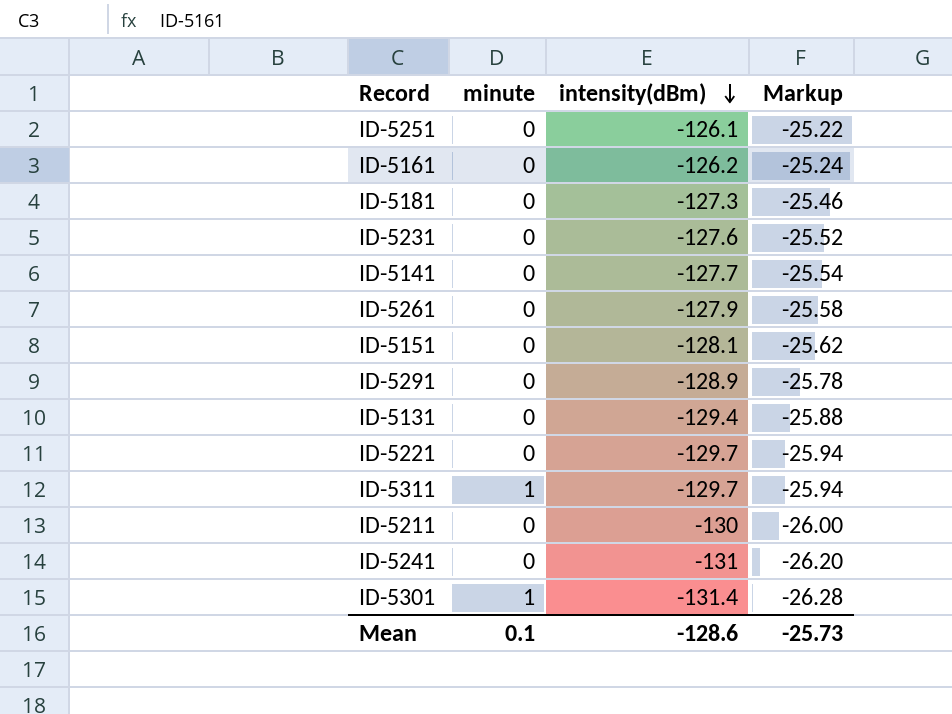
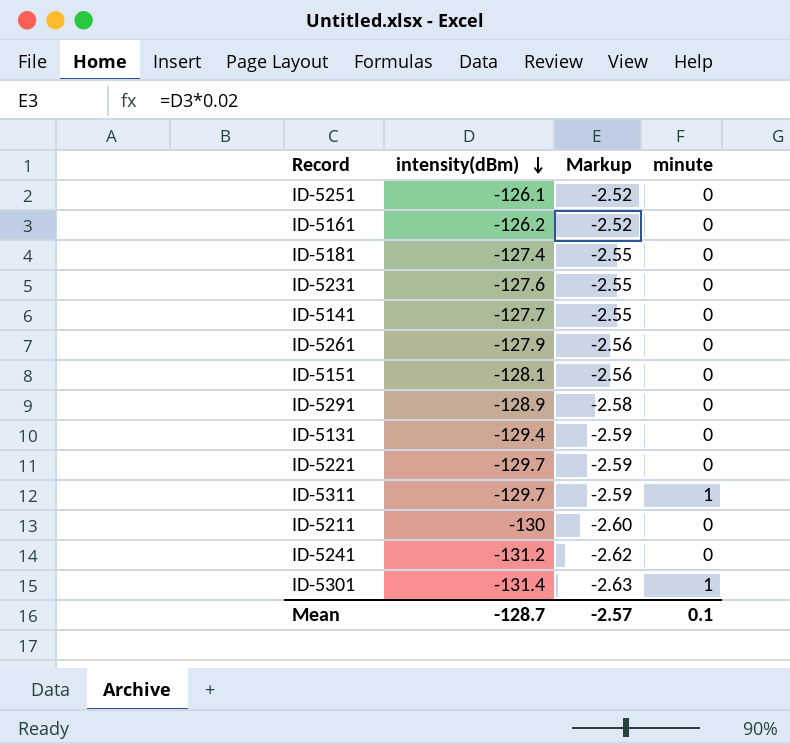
column Markup | formula: [intensity(dBm)] * 0.2 -> [intensity(dBm)] * 0.02
column minute | position: 2 -> 4
ID-5181 | intensity(dBm): -127.3 -> -127.4
ID-5241 | intensity(dBm): -131 -> -131.2
Mean | intensity(dBm): -128.6 -> -128.7
Mean | Markup: -25.73 -> -2.57

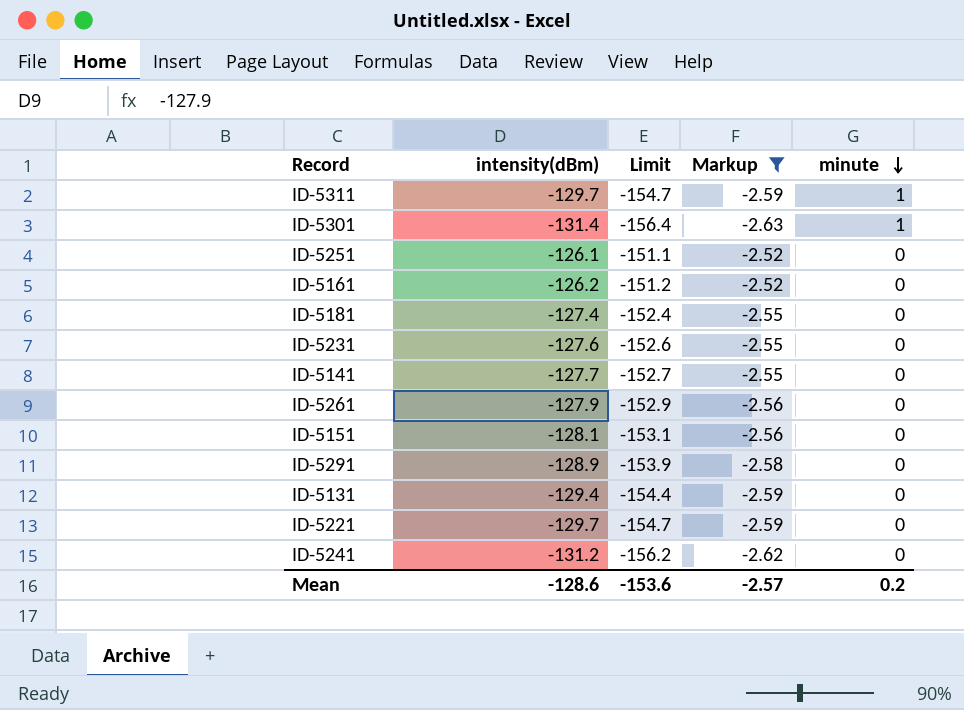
filter: none -> Markup != -2.60
row order: intensity(dBm) descending -> minute descending
column Limit | formula: none -> [intensity(dBm)] - 25
Mean | intensity(dBm): -128.7 -> -128.6
Mean | minute: 0.1 -> 0.2

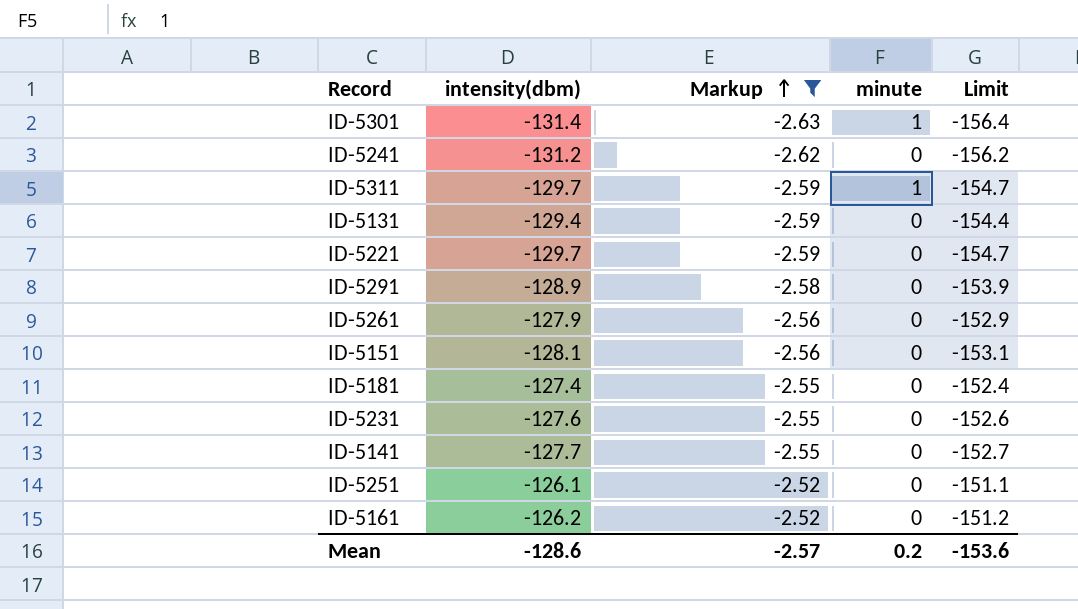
row order: minute descending -> Markup ascending
column name: intensity(dBm) -> intensity(dbm)
column Limit | position: 3 -> 5

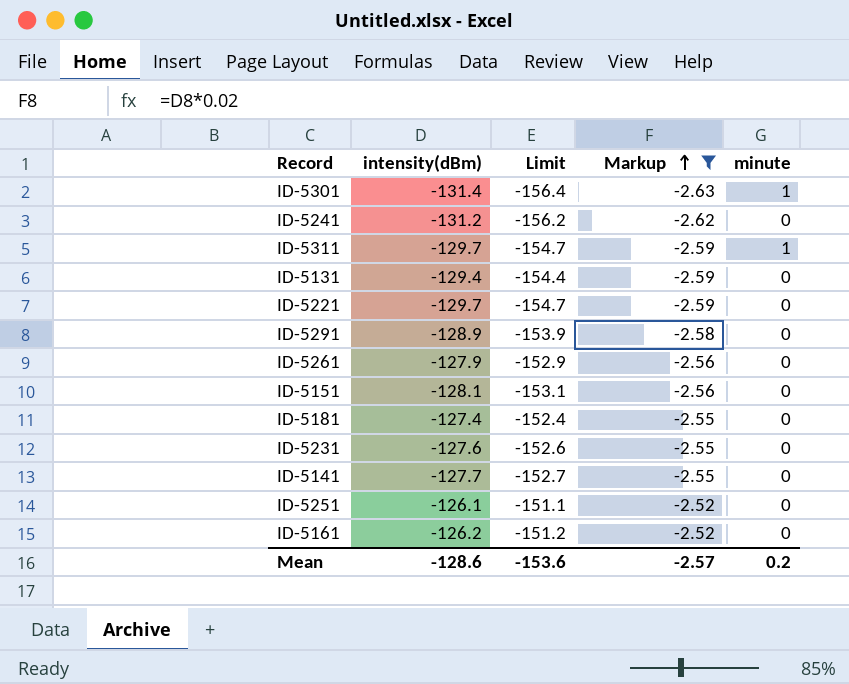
column name: intensity(dbm) -> intensity(dBm)
column Limit | position: 5 -> 3

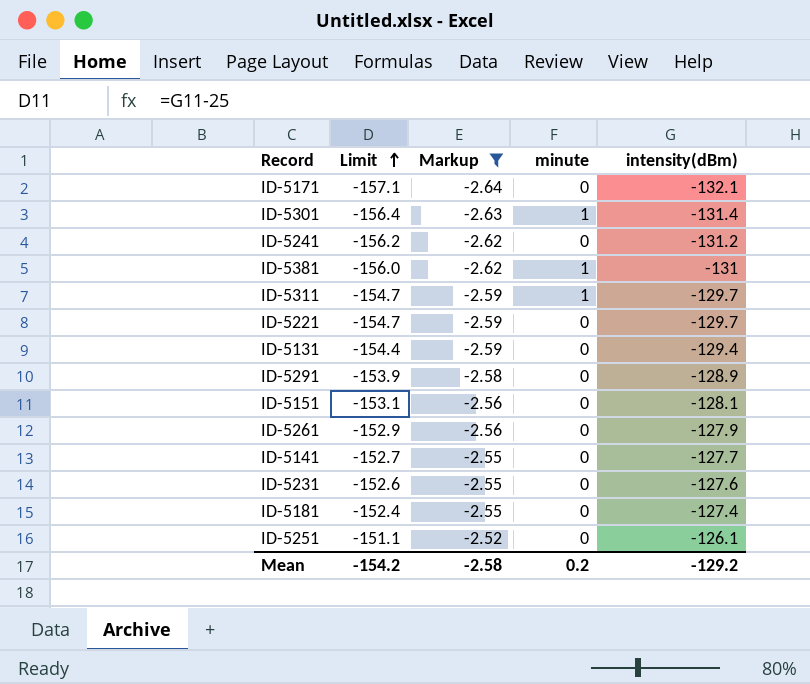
row order: Markup ascending -> Limit ascending
column intensity(dBm) | position: 2 -> 5
row ID-5161: -126.2 | -151.2 | -2.52 | 0 -> none
row ID-5171: none -> -157.1 | -2.64 | 0 | -132.1
row ID-5381: none -> -156.0 | -2.62 | 1 | -131
Mean | Limit: -153.6 -> -154.2
Mean | Markup: -2.57 -> -2.58
Mean | intensity(dBm): -128.6 -> -129.2

